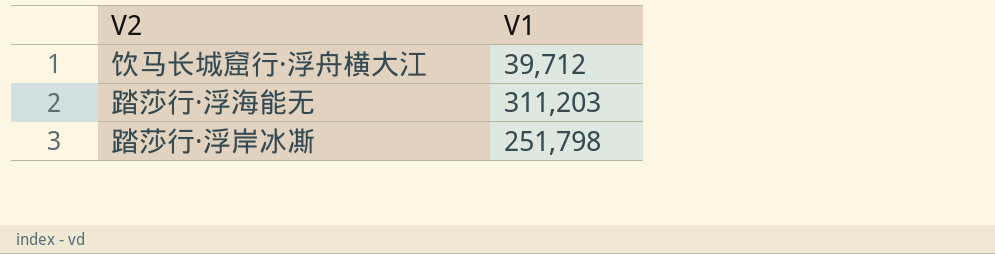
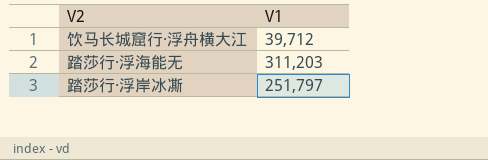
踏莎行·浮岸冰凘 | V1: 251,798 -> 251,797

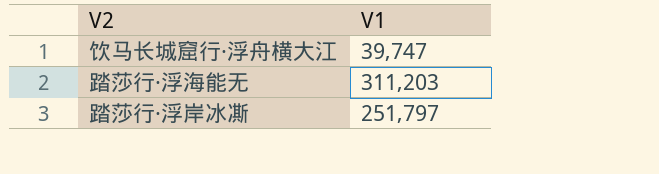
饮马长城窟行·浮舟横大江 | V1: 39,712 -> 39,747

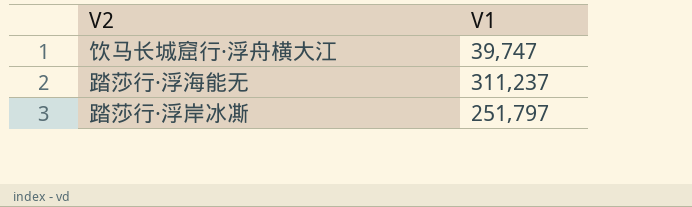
踏莎行·浮海能无 | V1: 311,203 -> 311,237

